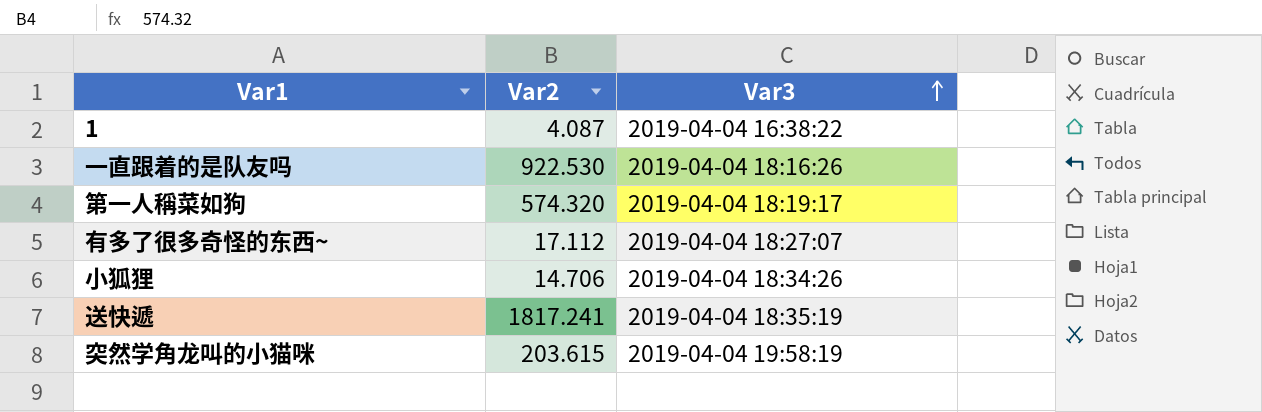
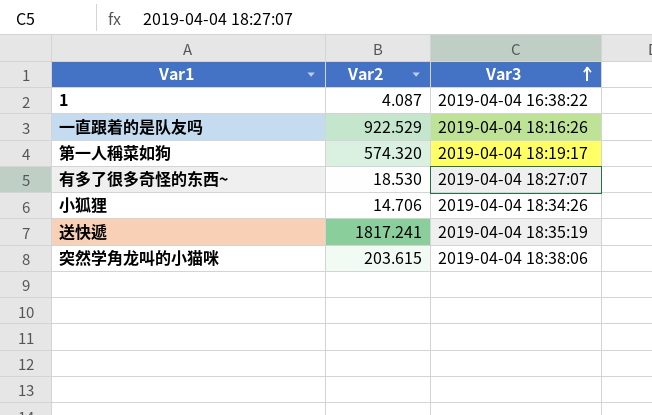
一直跟着的是队友吗 | Var2: 922.530 -> 922.529
有多了很多奇怪的东西~ | Var2: 17.112 -> 18.530
突然学角龙叫的小猫咪 | Var3: 2019-04-04 19:58:19 -> 2019-04-04 18:38:06

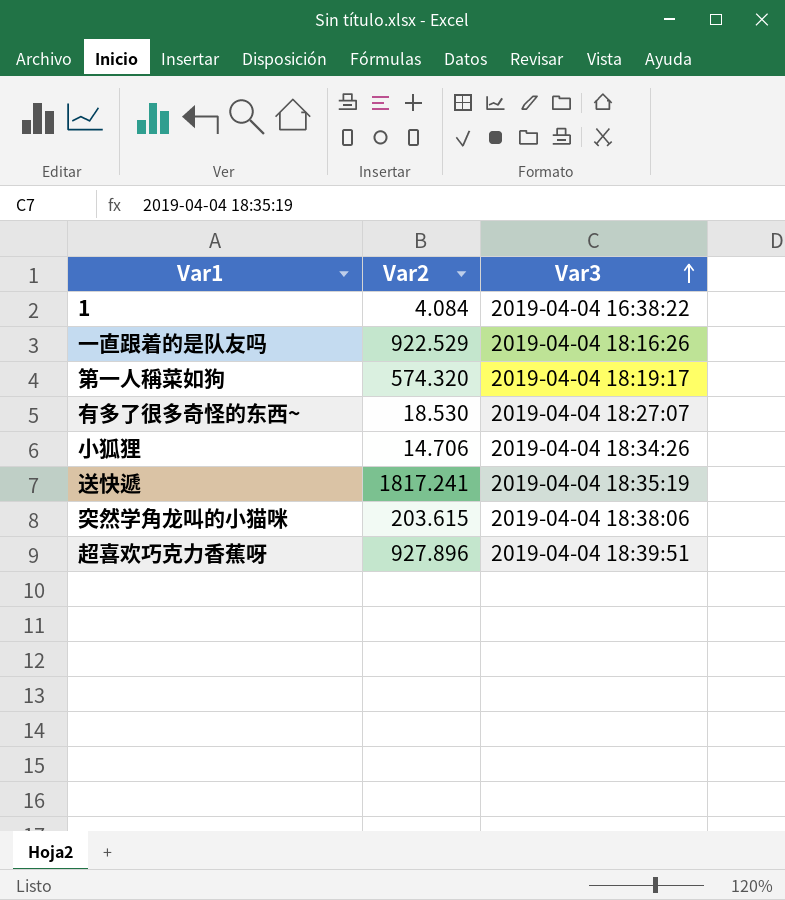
1 | Var2: 4.087 -> 4.084
row 超喜欢巧克力香蕉呀: none -> 927.896 | 2019-04-04 18:39:51

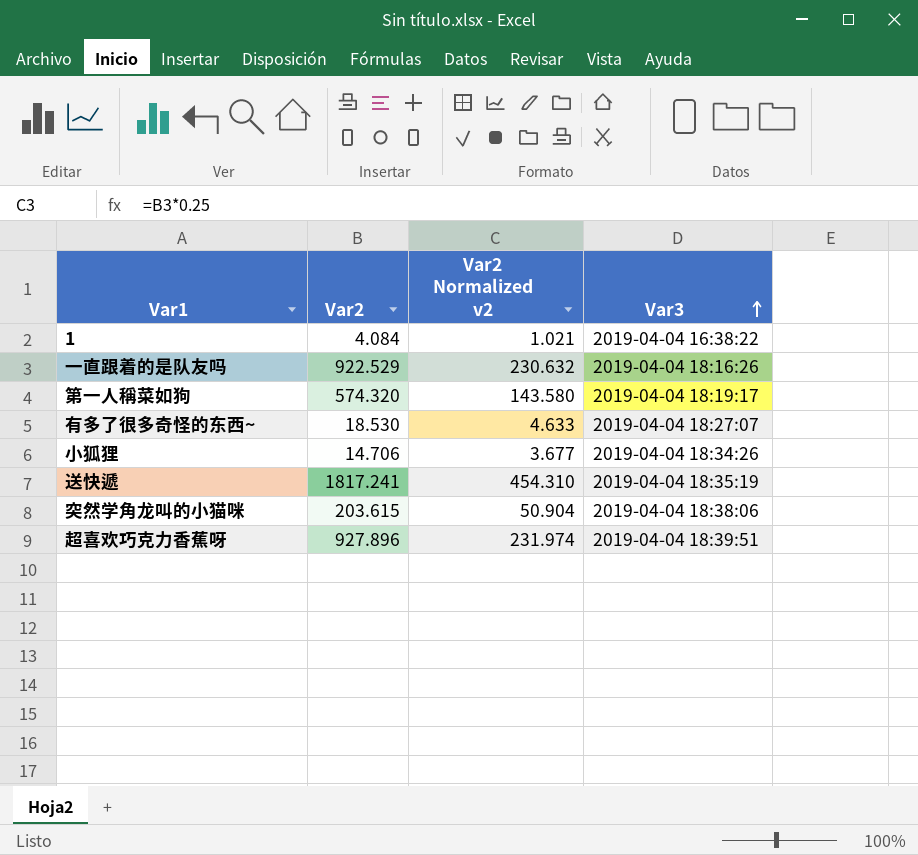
column Var2 Normalized v2 | formula: none -> [Var2] * 0.25

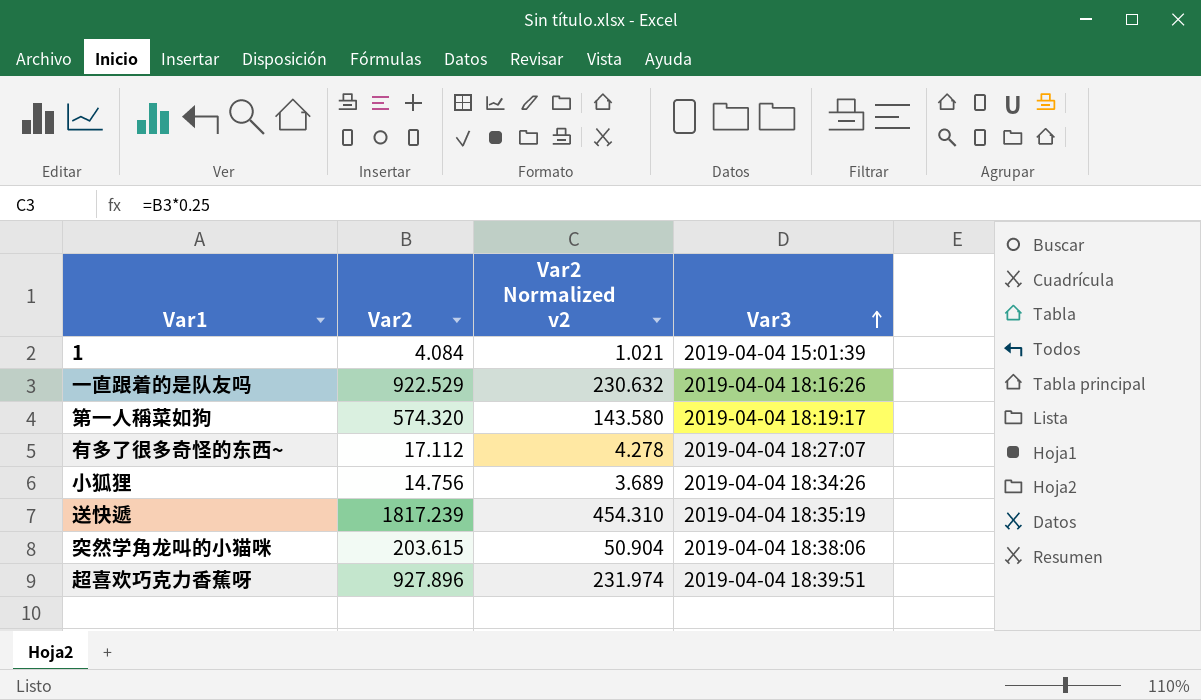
1 | Var3: 2019-04-04 16:38:22 -> 2019-04-04 15:01:39
有多了很多奇怪的东西~ | Var2: 18.530 -> 17.112
有多了很多奇怪的东西~ | Var2 Normalized v2: 4.633 -> 4.278
小狐狸 | Var2: 14.706 -> 14.756
小狐狸 | Var2 Normalized v2: 3.677 -> 3.689
送快遞 | Var2: 1817.241 -> 1817.239

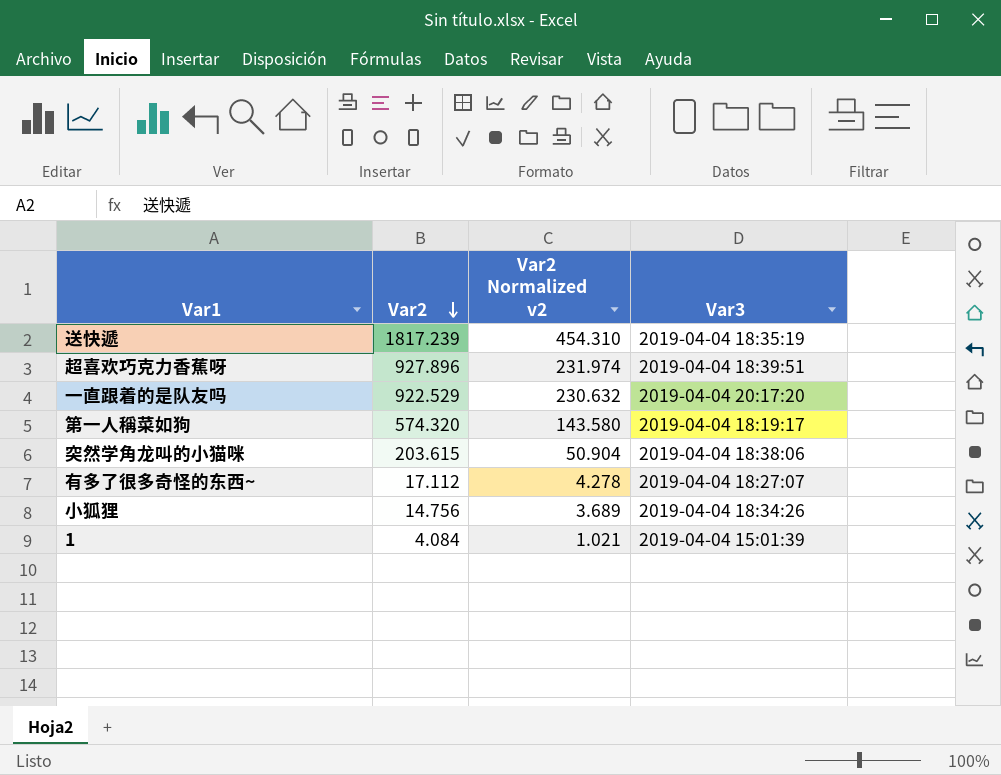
row order: Var3 ascending -> Var2 descending
一直跟着的是队友吗 | Var3: 2019-04-04 18:16:26 -> 2019-04-04 20:17:20

